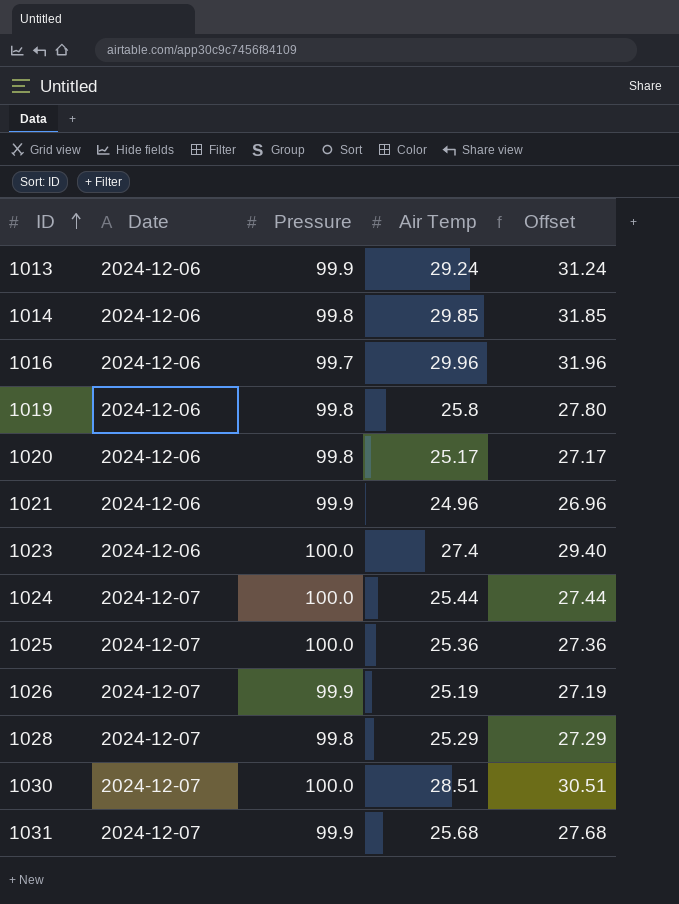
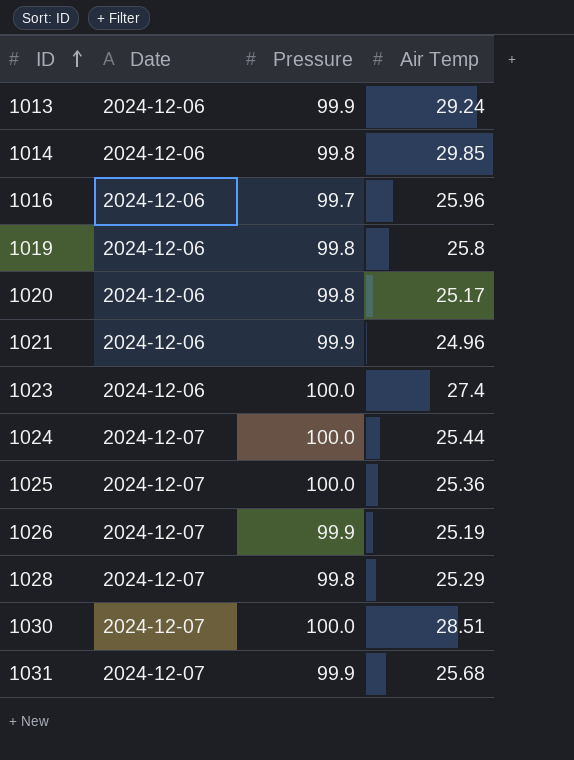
column Offset | formula: [Air Temp] + 2 -> none
1016 | Air Temp: 29.96 -> 25.96

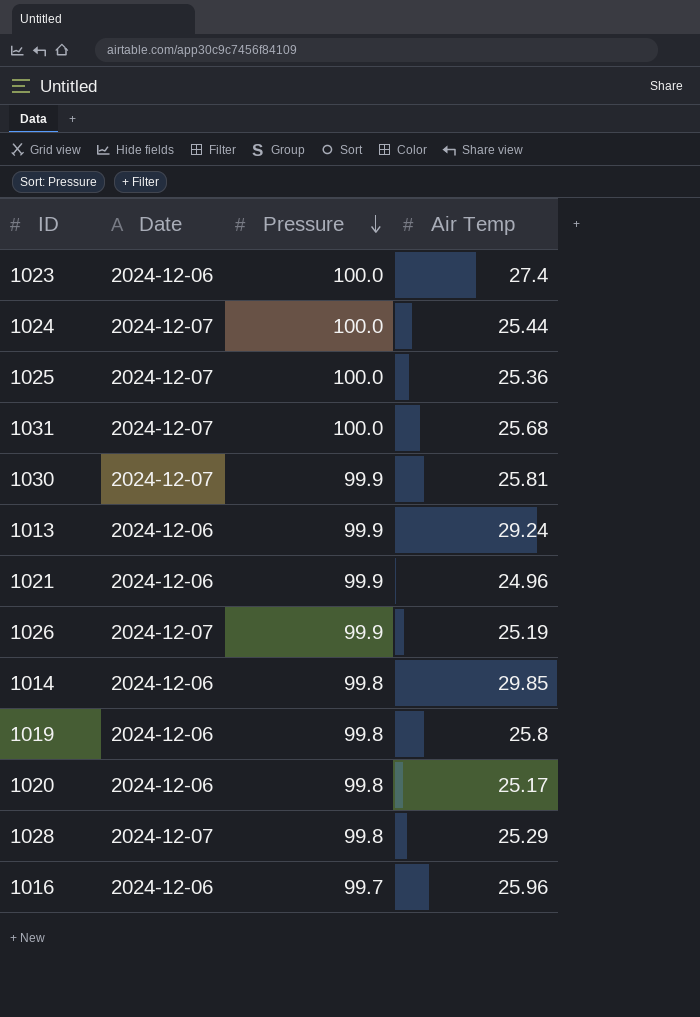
row order: ID ascending -> Pressure descending
1031 | Pressure: 99.9 -> 100.0
1030 | Pressure: 100.0 -> 99.9
1030 | Air Temp: 28.51 -> 25.81

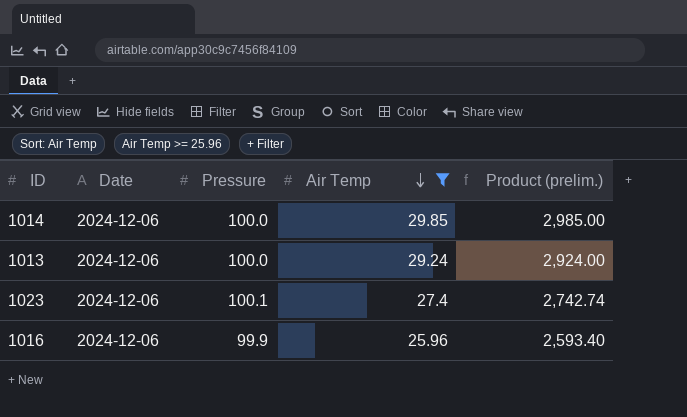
filter: none -> Air Temp >= 25.96
row order: Pressure descending -> Air Temp descending
column Product (prelim.) | formula: none -> [Pressure] * [Air Temp]
1014 | Pressure: 99.8 -> 100.0
1013 | Pressure: 99.9 -> 100.0
1023 | Pressure: 100.0 -> 100.1
1016 | Pressure: 99.7 -> 99.9

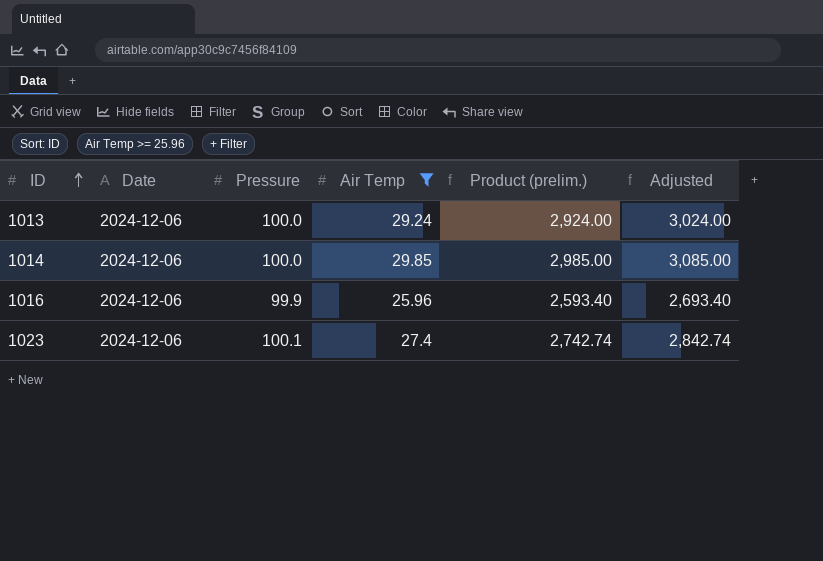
row order: Air Temp descending -> ID ascending
column Adjusted | formula: none -> [Product (prelim.)] + 100

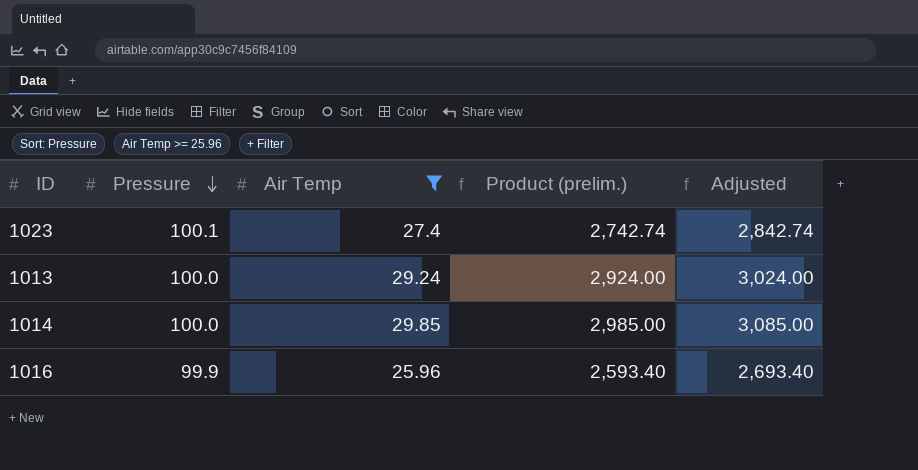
row order: ID ascending -> Pressure descending
column Date | position: 2 -> none

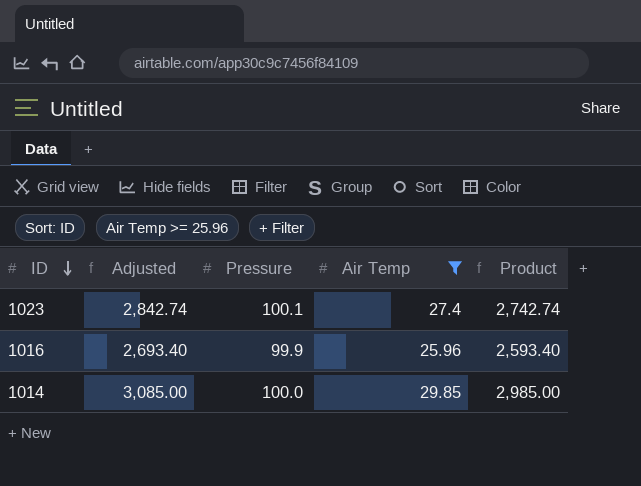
row order: Pressure descending -> ID descending
column Adjusted | position: 5 -> 2
column name: Product (prelim.) -> Product
row 1013: 100.0 | 29.24 | 2,924.00 | 3,024.00 -> none

